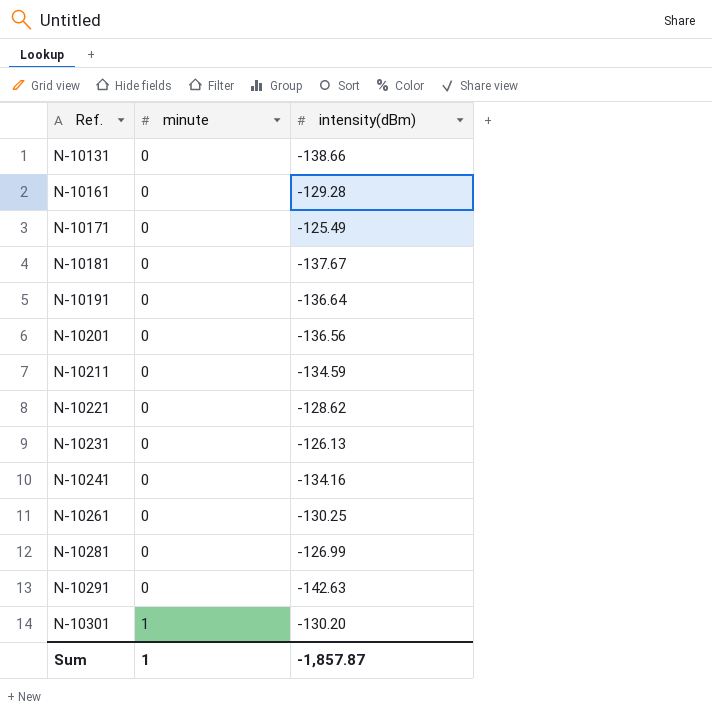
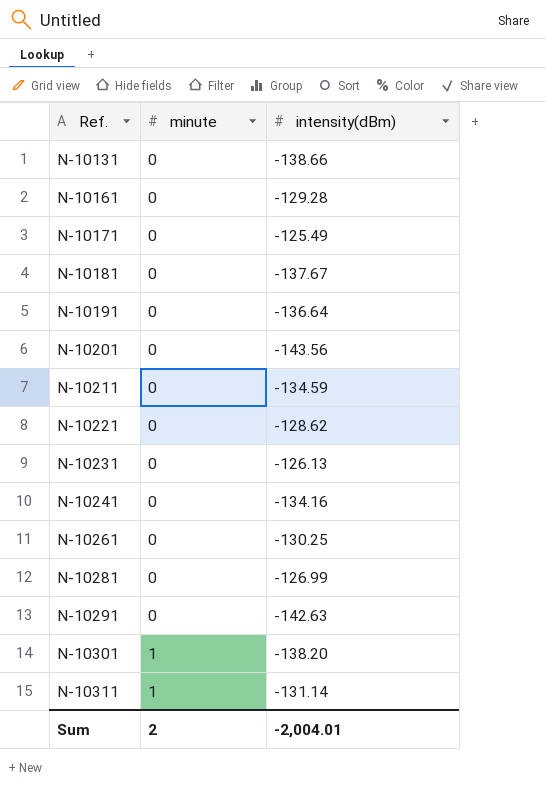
N-10201 | intensity(dBm): -136.56 -> -143.56
N-10301 | intensity(dBm): -130.20 -> -138.20
row N-10311: none -> 1 | -131.14
Sum | minute: 1 -> 2
Sum | intensity(dBm): -1,857.87 -> -2,004.01

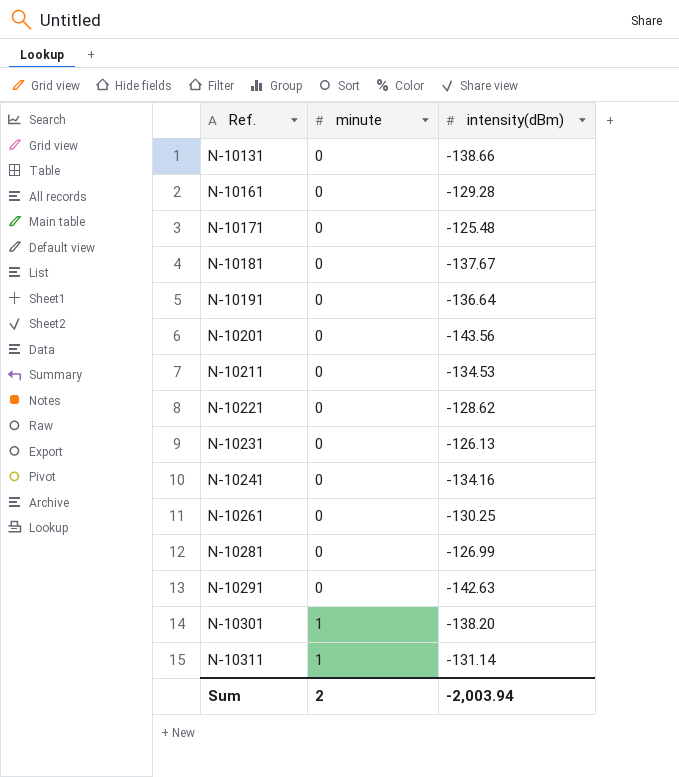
N-10171 | intensity(dBm): -125.49 -> -125.48
N-10211 | intensity(dBm): -134.59 -> -134.53
Sum | intensity(dBm): -2,004.01 -> -2,003.94

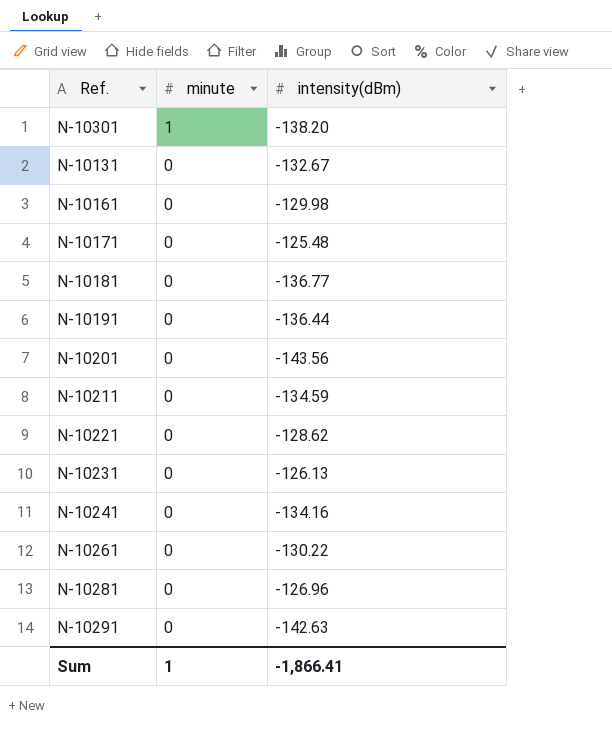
row order: Ref. ascending -> minute descending
row N-10311: 1 | -131.14 -> none
N-10131 | intensity(dBm): -138.66 -> -132.67
N-10161 | intensity(dBm): -129.28 -> -129.98
N-10181 | intensity(dBm): -137.67 -> -136.77
N-10191 | intensity(dBm): -136.64 -> -136.44
N-10211 | intensity(dBm): -134.53 -> -134.59
N-10261 | intensity(dBm): -130.25 -> -130.22
N-10281 | intensity(dBm): -126.99 -> -126.96
Sum | minute: 2 -> 1
Sum | intensity(dBm): -2,003.94 -> -1,866.41

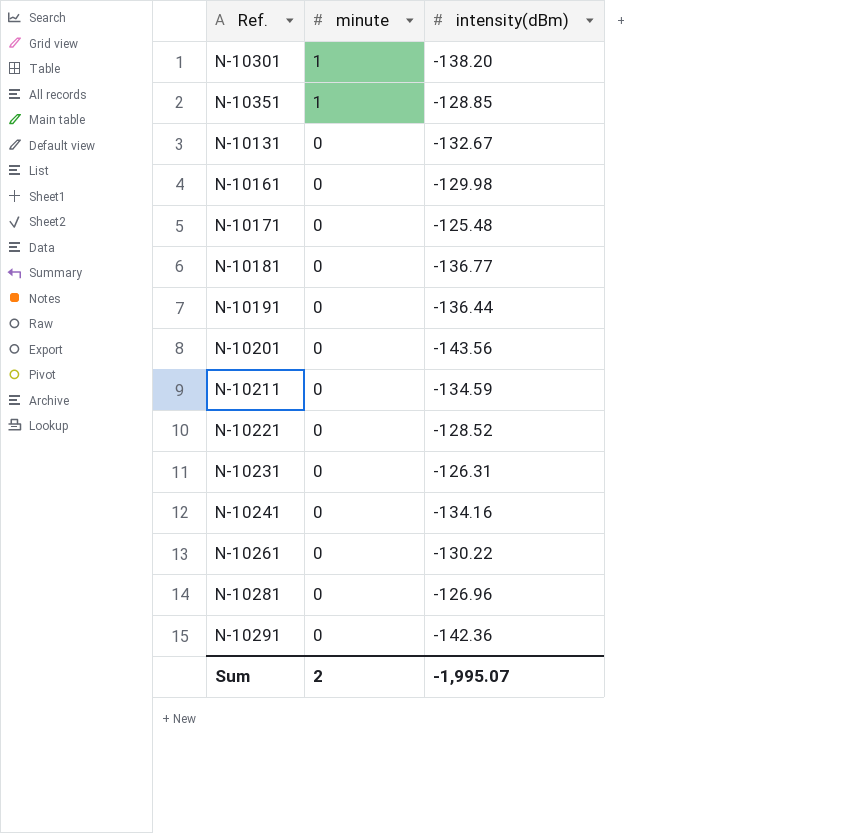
row N-10351: none -> 1 | -128.85
N-10221 | intensity(dBm): -128.62 -> -128.52
N-10231 | intensity(dBm): -126.13 -> -126.31
N-10291 | intensity(dBm): -142.63 -> -142.36
Sum | minute: 1 -> 2
Sum | intensity(dBm): -1,866.41 -> -1,995.07

